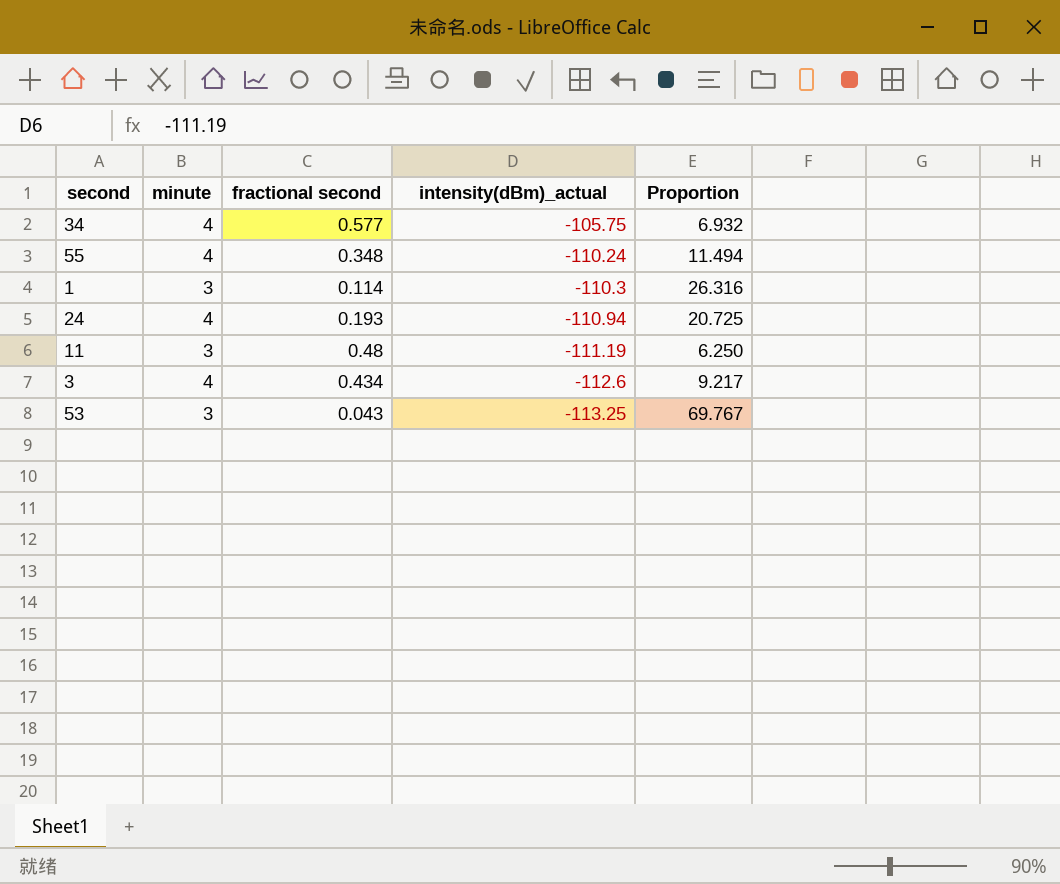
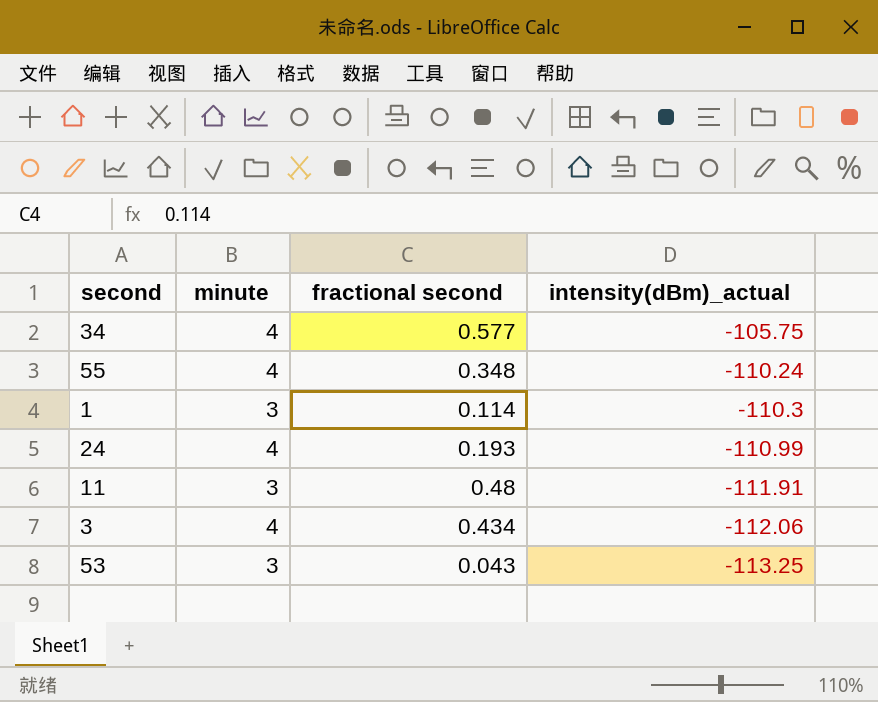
column Proportion | formula: [minute] / [fractional second] -> none
24 | intensity(dBm)_actual: -110.94 -> -110.99
11 | intensity(dBm)_actual: -111.19 -> -111.91
3 | intensity(dBm)_actual: -112.6 -> -112.06

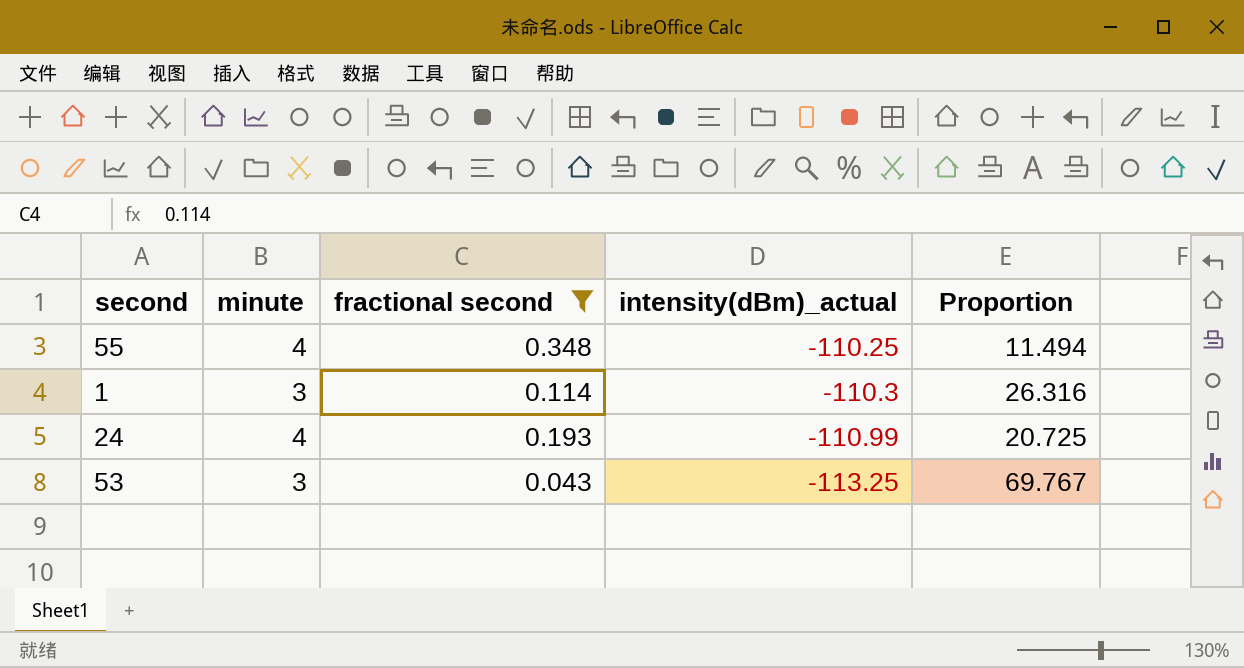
filter: none -> fractional second <= 0.348
column Proportion | formula: none -> [minute] / [fractional second]
55 | intensity(dBm)_actual: -110.24 -> -110.25

